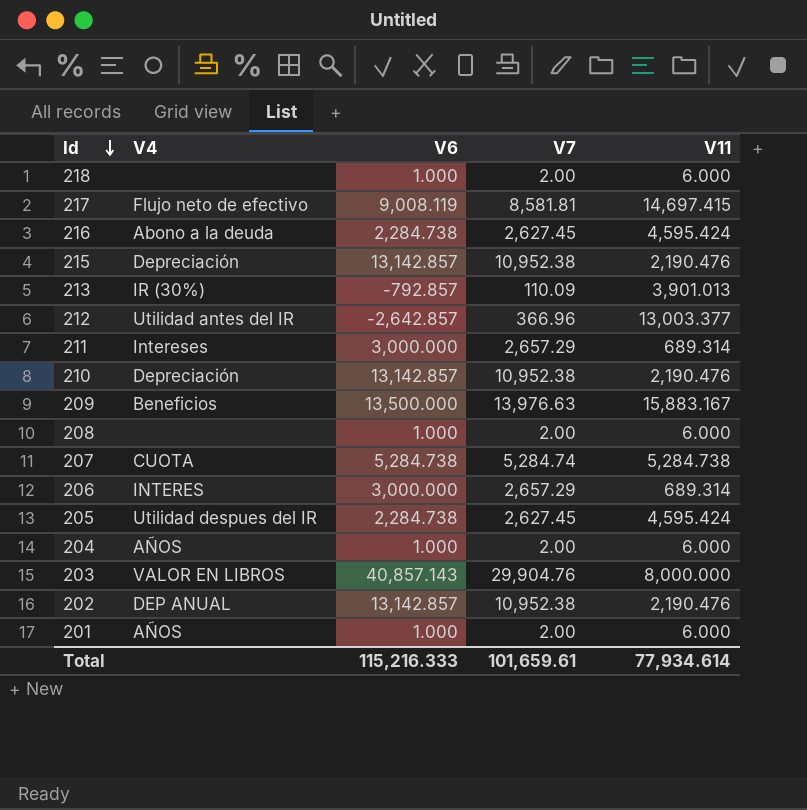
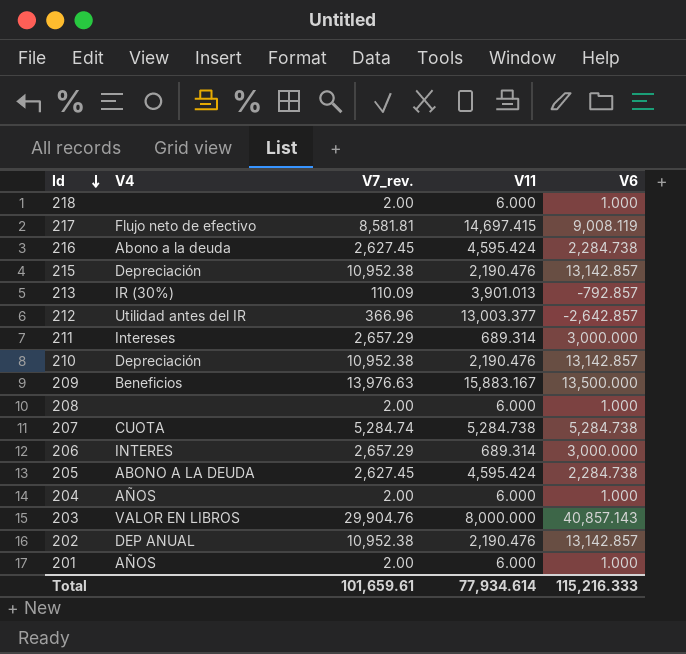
column name: V7 -> V7_rev.
column V6 | position: 3 -> 5
205 | V4: Utilidad despues del IR -> ABONO A LA DEUDA

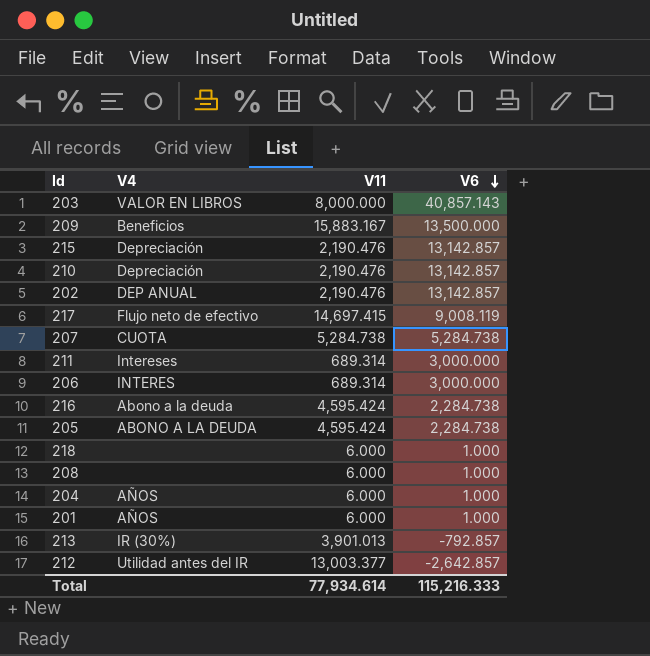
row order: Id descending -> V6 descending
column V7_rev. | position: 3 -> none

